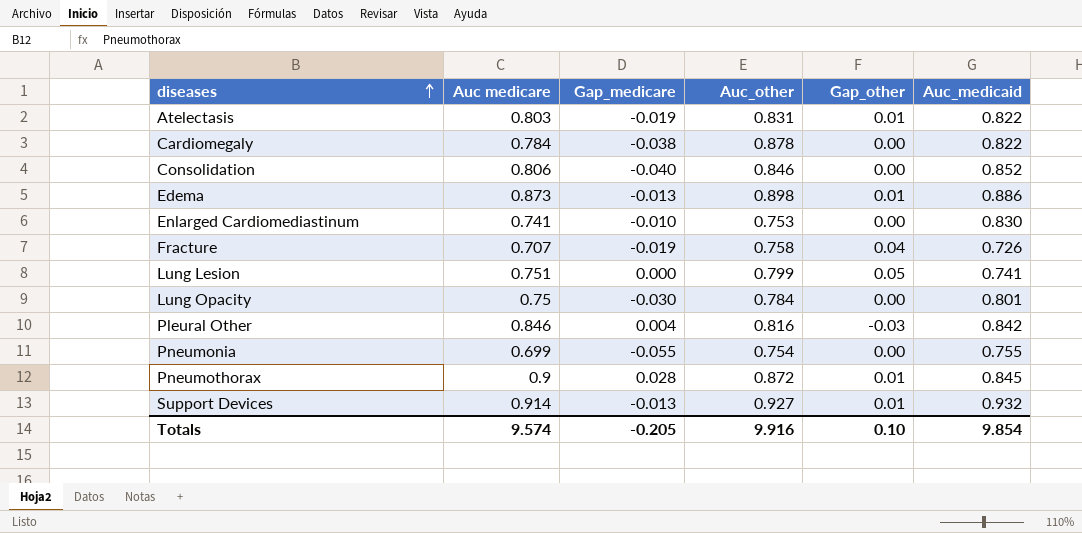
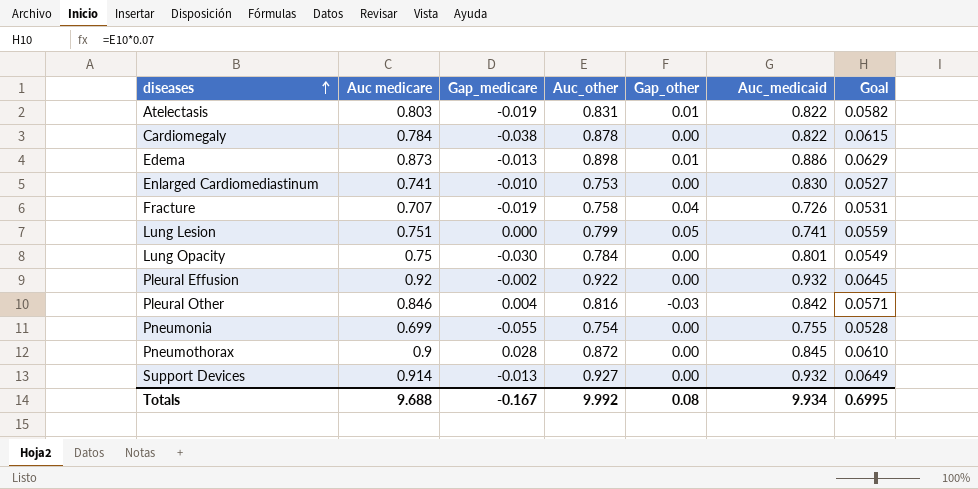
column Goal | formula: none -> [Auc_other] * 0.07
row Consolidation: 0.806 | -0.040 | 0.846 | 0.00 | 0.852 -> none
row Pleural Effusion: none -> 0.92 | -0.002 | 0.922 | 0.00 | 0.932 | 0.0645
Pneumothorax | Gap_other: 0.01 -> 0.00
Support Devices | Gap_other: 0.01 -> 0.00
Totals | Auc medicare: 9.574 -> 9.688
Totals | Gap_medicare: -0.205 -> -0.167
Totals | Auc_other: 9.916 -> 9.992
Totals | Gap_other: 0.10 -> 0.08
Totals | Auc_medicaid: 9.854 -> 9.934

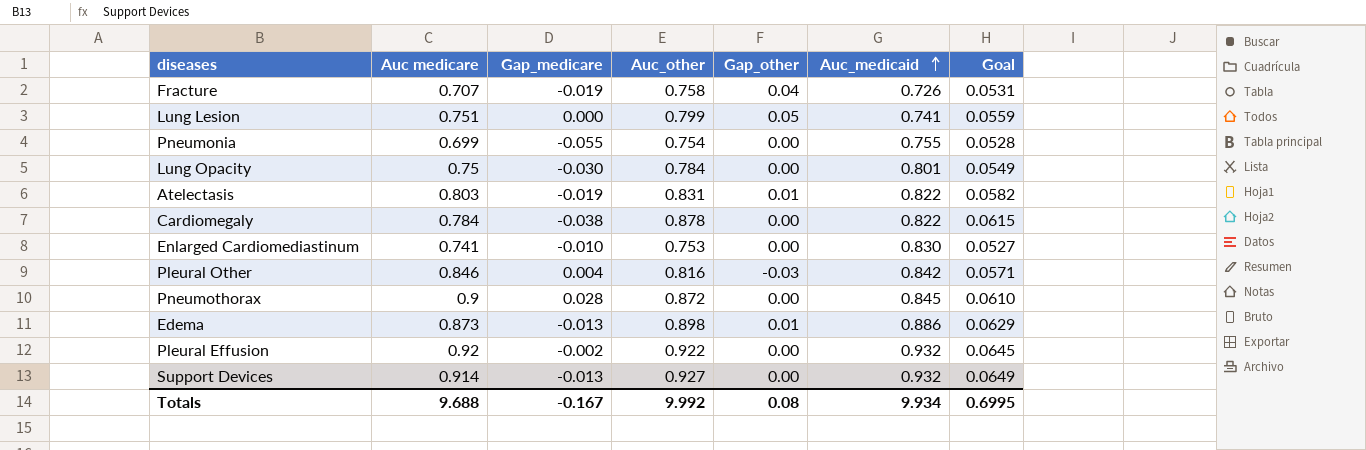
row order: diseases ascending -> Auc_medicaid ascending

